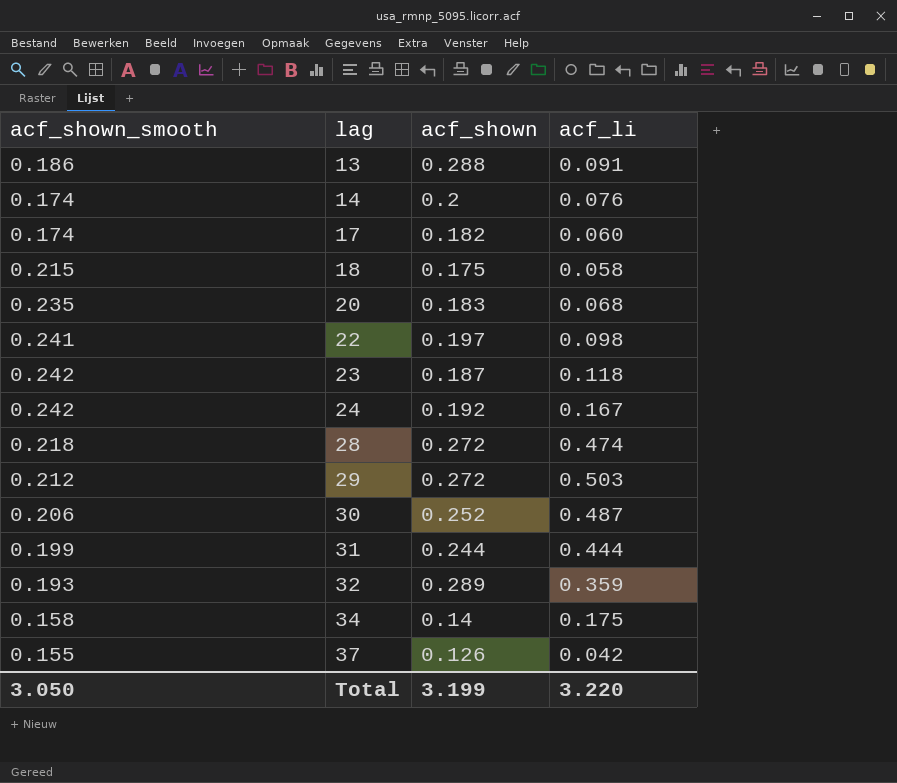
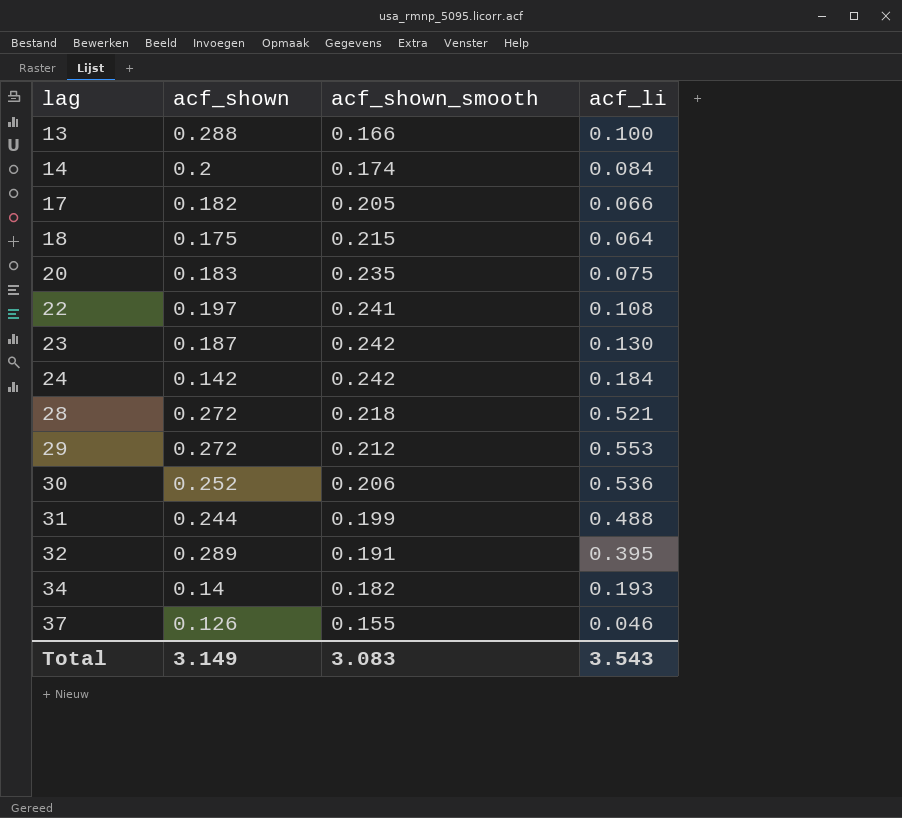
column acf_shown_smooth | position: 1 -> 3
13 | acf_shown_smooth: 0.186 -> 0.166
13 | acf_li: 0.091 -> 0.100
14 | acf_li: 0.076 -> 0.084
17 | acf_shown_smooth: 0.174 -> 0.205
17 | acf_li: 0.060 -> 0.066
18 | acf_li: 0.058 -> 0.064
20 | acf_li: 0.068 -> 0.075
22 | acf_li: 0.098 -> 0.108
23 | acf_li: 0.118 -> 0.130
24 | acf_shown: 0.192 -> 0.142
24 | acf_li: 0.167 -> 0.184
28 | acf_li: 0.474 -> 0.521
29 | acf_li: 0.503 -> 0.553
30 | acf_li: 0.487 -> 0.536
31 | acf_li: 0.444 -> 0.488
32 | acf_shown_smooth: 0.193 -> 0.191
32 | acf_li: 0.359 -> 0.395
34 | acf_shown_smooth: 0.158 -> 0.182
34 | acf_li: 0.175 -> 0.193
37 | acf_li: 0.042 -> 0.046
Total | acf_shown: 3.199 -> 3.149
Total | acf_shown_smooth: 3.050 -> 3.083
Total | acf_li: 3.220 -> 3.543

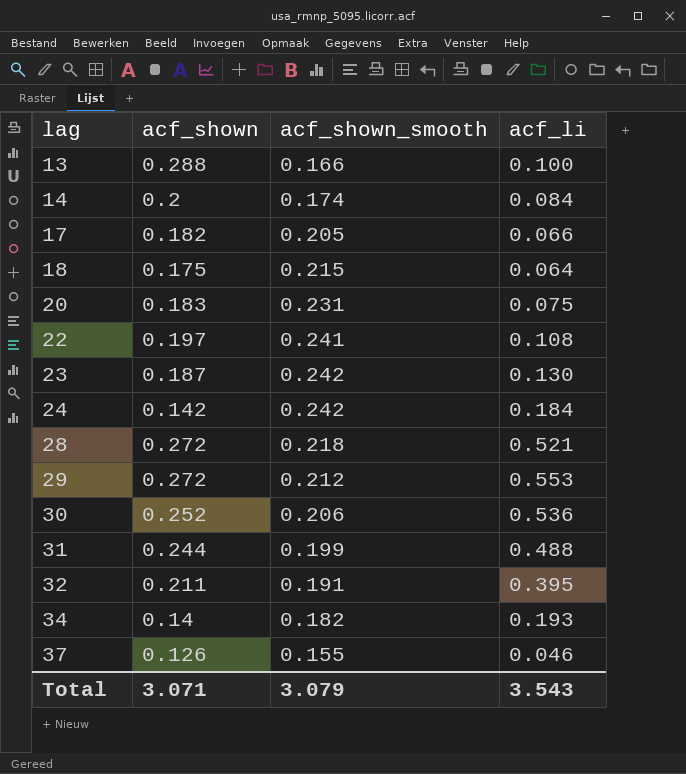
20 | acf_shown_smooth: 0.235 -> 0.231
32 | acf_shown: 0.289 -> 0.211
Total | acf_shown: 3.149 -> 3.071
Total | acf_shown_smooth: 3.083 -> 3.079

